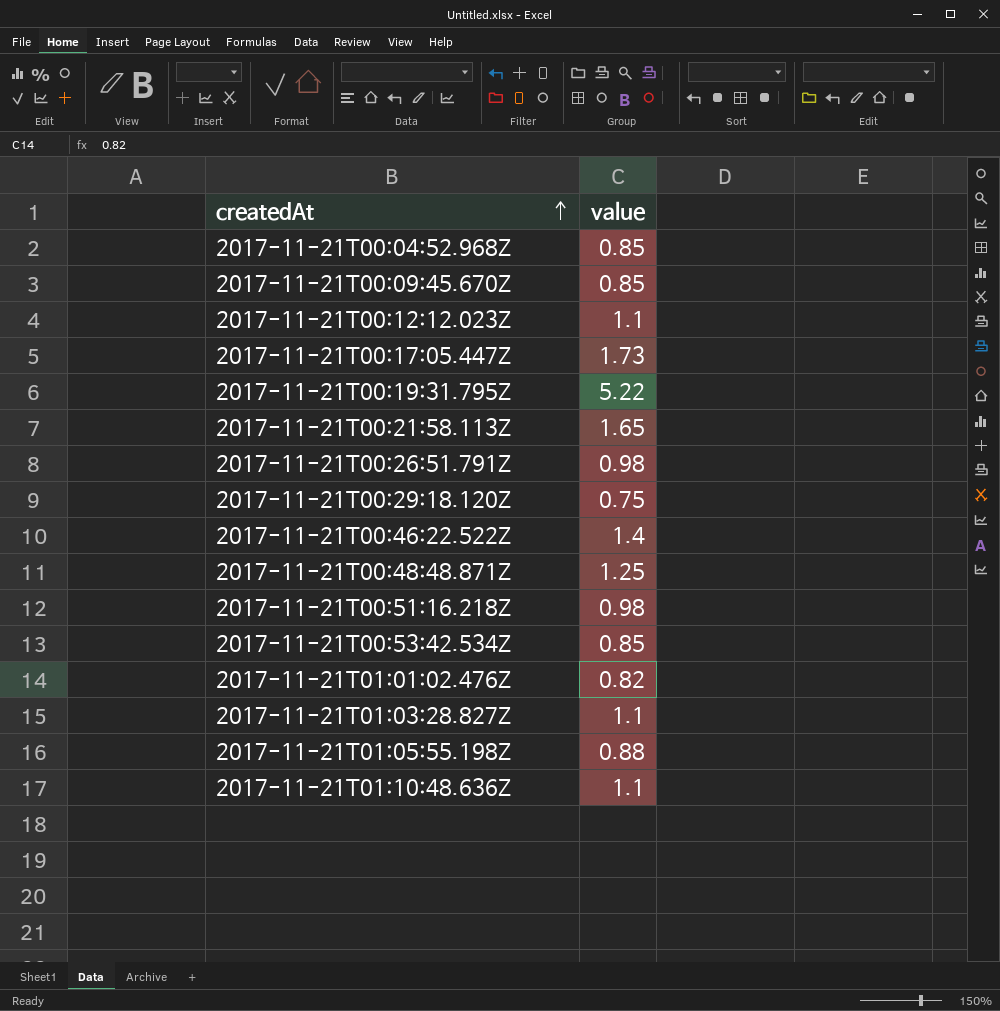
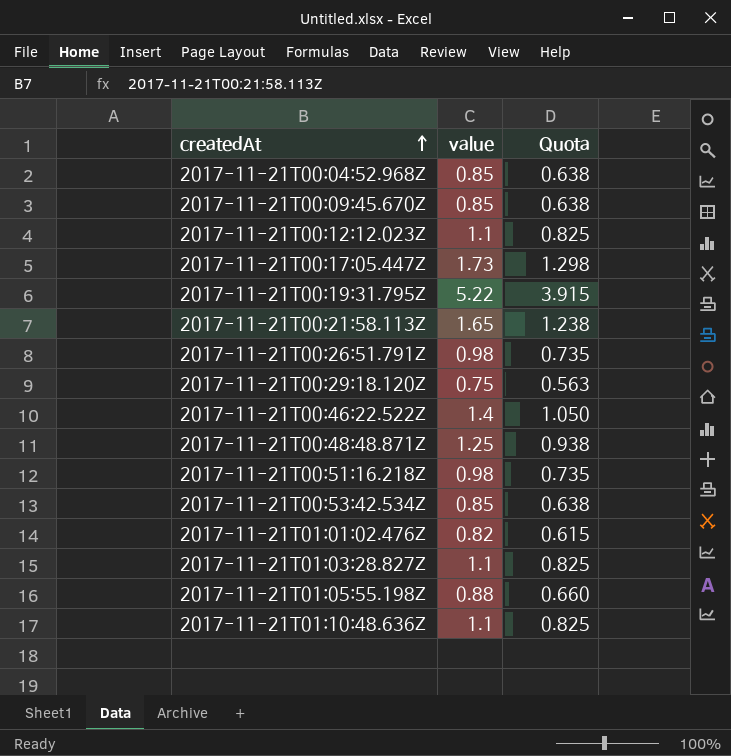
column Quota | formula: none -> [value] * 0.75

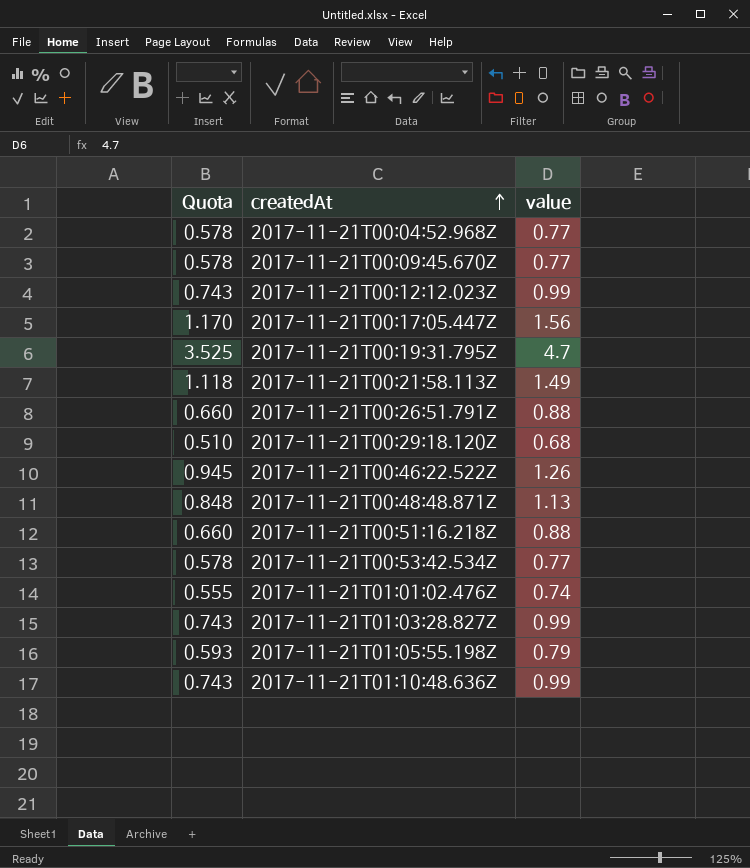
column Quota | position: 3 -> 1
2017-11-21T00:04:52.968Z | Quota: 0.638 -> 0.578
2017-11-21T00:04:52.968Z | value: 0.85 -> 0.77
2017-11-21T00:09:45.670Z | Quota: 0.638 -> 0.578
2017-11-21T00:09:45.670Z | value: 0.85 -> 0.77
2017-11-21T00:12:12.023Z | Quota: 0.825 -> 0.743
2017-11-21T00:12:12.023Z | value: 1.1 -> 0.99
2017-11-21T00:17:05.447Z | Quota: 1.298 -> 1.170
2017-11-21T00:17:05.447Z | value: 1.73 -> 1.56
2017-11-21T00:19:31.795Z | Quota: 3.915 -> 3.525
2017-11-21T00:19:31.795Z | value: 5.22 -> 4.7
2017-11-21T00:21:58.113Z | Quota: 1.238 -> 1.118
2017-11-21T00:21:58.113Z | value: 1.65 -> 1.49
2017-11-21T00:26:51.791Z | Quota: 0.735 -> 0.660
2017-11-21T00:26:51.791Z | value: 0.98 -> 0.88
2017-11-21T00:29:18.120Z | Quota: 0.563 -> 0.510
2017-11-21T00:29:18.120Z | value: 0.75 -> 0.68
2017-11-21T00:46:22.522Z | Quota: 1.050 -> 0.945
2017-11-21T00:46:22.522Z | value: 1.4 -> 1.26
2017-11-21T00:48:48.871Z | Quota: 0.938 -> 0.848
2017-11-21T00:48:48.871Z | value: 1.25 -> 1.13
2017-11-21T00:51:16.218Z | Quota: 0.735 -> 0.660
2017-11-21T00:51:16.218Z | value: 0.98 -> 0.88
2017-11-21T00:53:42.534Z | Quota: 0.638 -> 0.578
2017-11-21T00:53:42.534Z | value: 0.85 -> 0.77
2017-11-21T01:01:02.476Z | Quota: 0.615 -> 0.555
2017-11-21T01:01:02.476Z | value: 0.82 -> 0.74
2017-11-21T01:03:28.827Z | Quota: 0.825 -> 0.743
2017-11-21T01:03:28.827Z | value: 1.1 -> 0.99
2017-11-21T01:05:55.198Z | Quota: 0.660 -> 0.593
2017-11-21T01:05:55.198Z | value: 0.88 -> 0.79
2017-11-21T01:10:48.636Z | Quota: 0.825 -> 0.743
2017-11-21T01:10:48.636Z | value: 1.1 -> 0.99

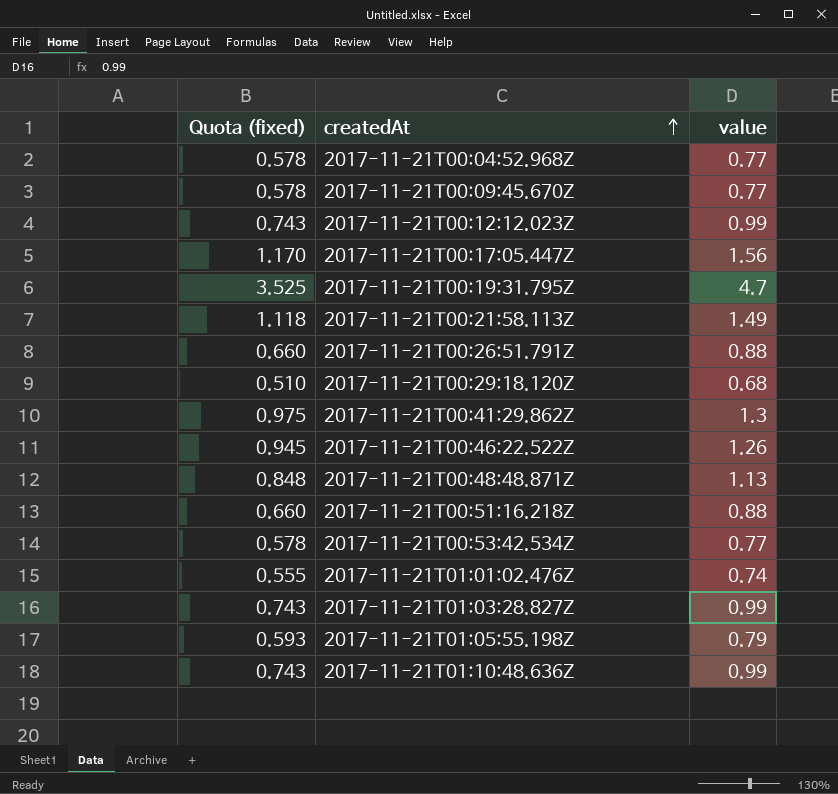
column name: Quota -> Quota (fixed)
row 2017-11-21T00:41:29.862Z: none -> 0.975 | 1.3

